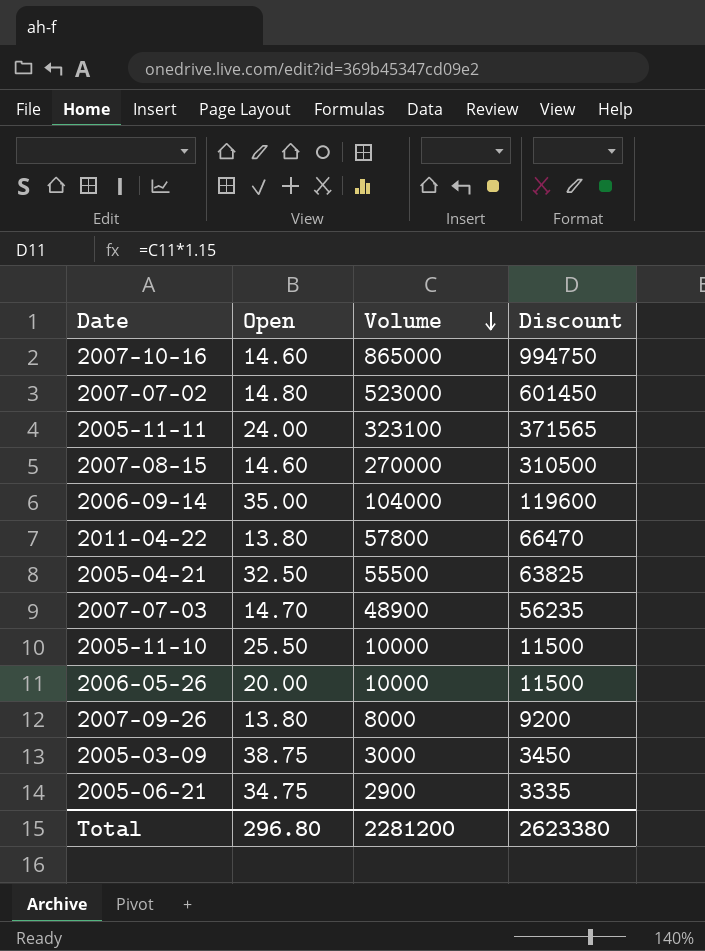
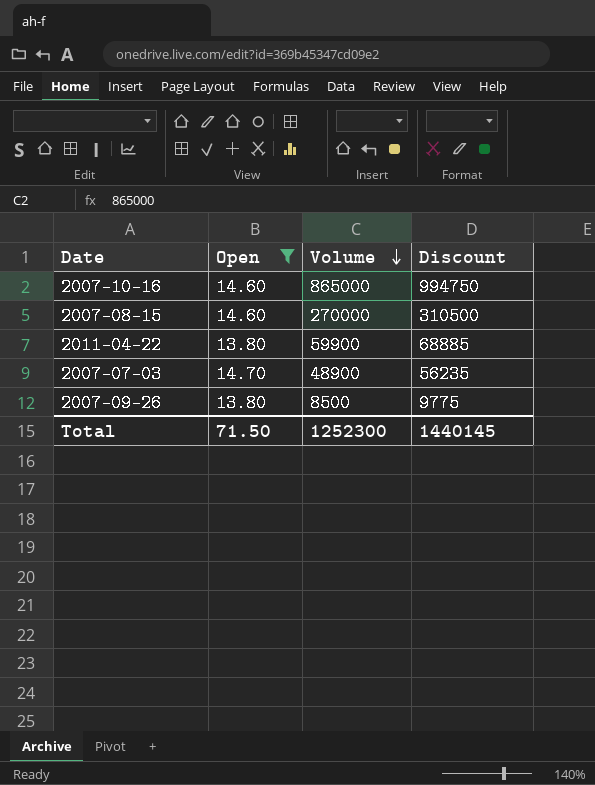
filter: none -> Open <= 14.70
2011-04-22 | Volume: 57800 -> 59900
2011-04-22 | Discount: 66470 -> 68885
2007-09-26 | Volume: 8000 -> 8500
2007-09-26 | Discount: 9200 -> 9775
Total | Open: 296.80 -> 71.50
Total | Volume: 2281200 -> 1252300
Total | Discount: 2623380 -> 1440145

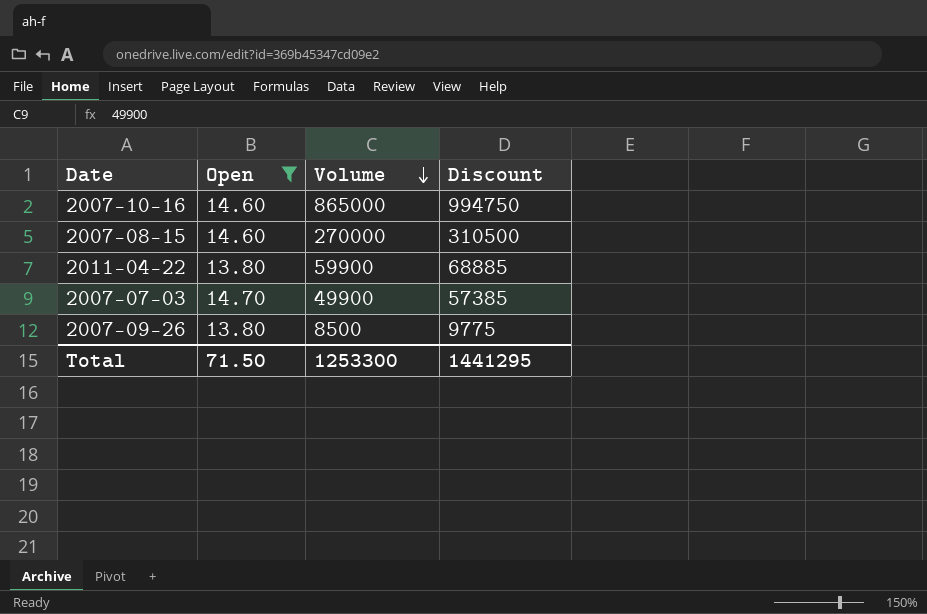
2007-07-03 | Volume: 48900 -> 49900
2007-07-03 | Discount: 56235 -> 57385
Total | Volume: 1252300 -> 1253300
Total | Discount: 1440145 -> 1441295

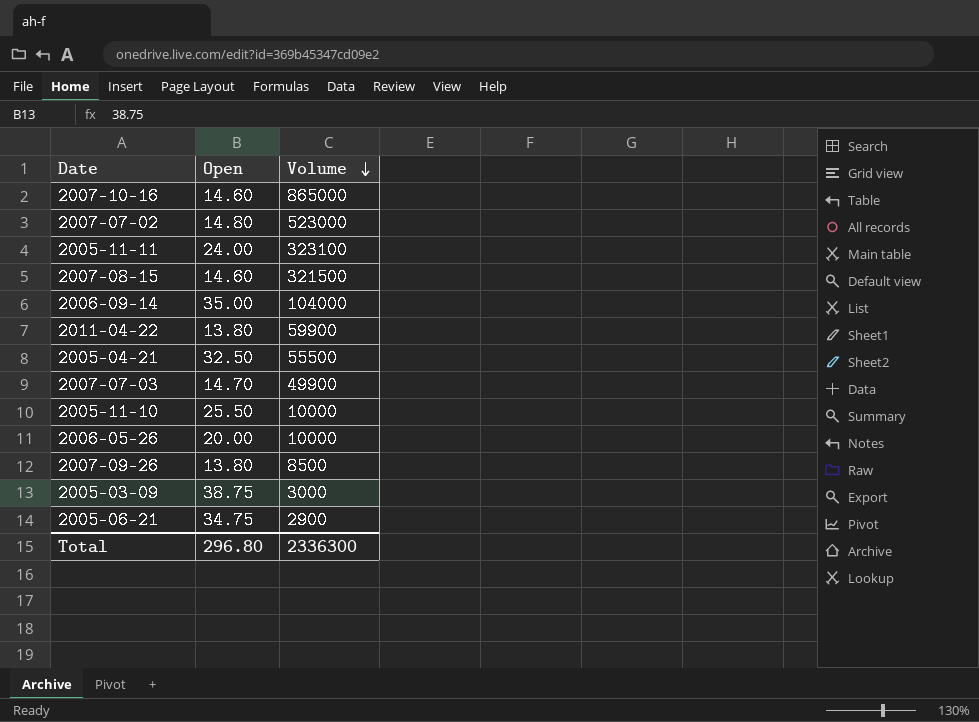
filter: Open <= 14.70 -> none
column Discount | formula: [Volume] * 1.15 -> none
2007-08-15 | Volume: 270000 -> 321500
Total | Open: 71.50 -> 296.80
Total | Volume: 1253300 -> 2336300

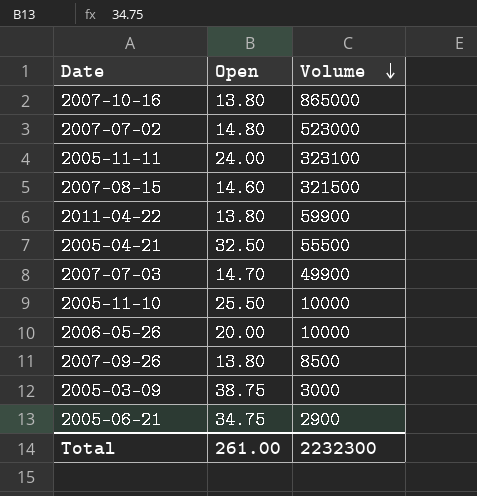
row 2006-09-14: 35.00 | 104000 -> none
2007-10-16 | Open: 14.60 -> 13.80
Total | Open: 296.80 -> 261.00
Total | Volume: 2336300 -> 2232300

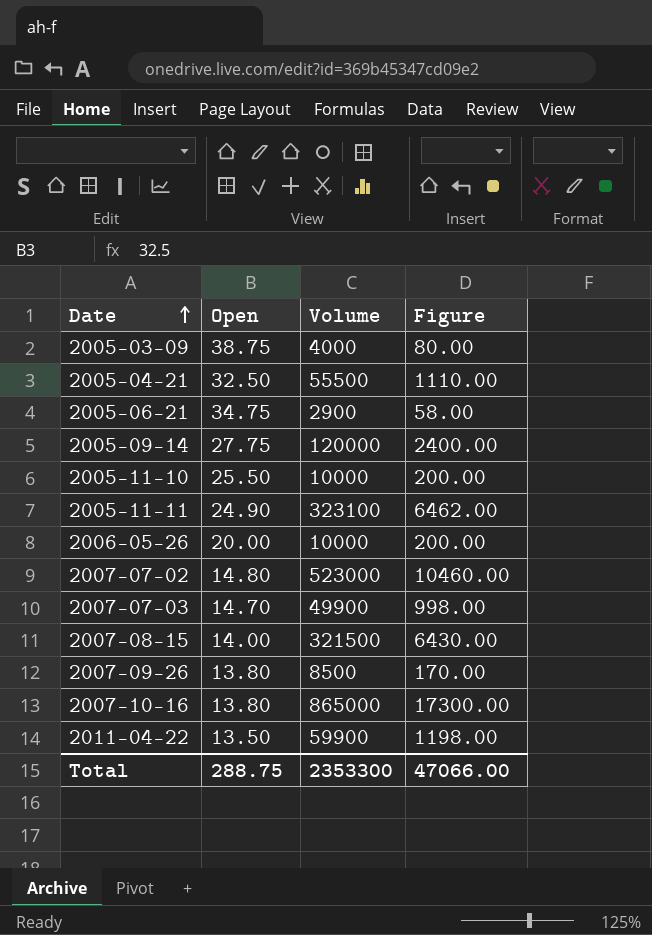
row order: Volume descending -> Date ascending
column Figure | formula: none -> [Volume] * 0.02
2005-03-09 | Volume: 3000 -> 4000
row 2005-09-14: none -> 27.75 | 120000 | 2400.00
2005-11-11 | Open: 24.00 -> 24.90
2007-08-15 | Open: 14.60 -> 14.00
2011-04-22 | Open: 13.80 -> 13.50
Total | Open: 261.00 -> 288.75
Total | Volume: 2232300 -> 2353300

